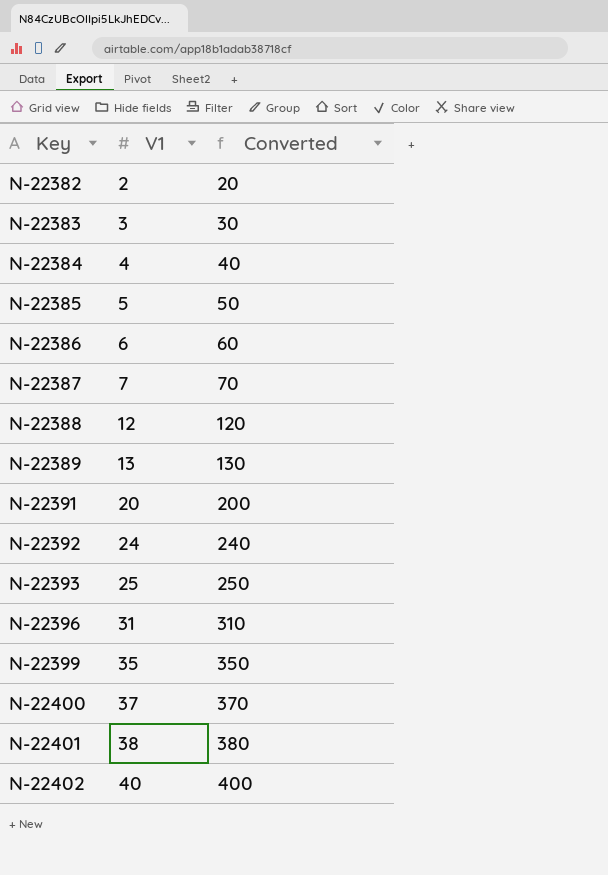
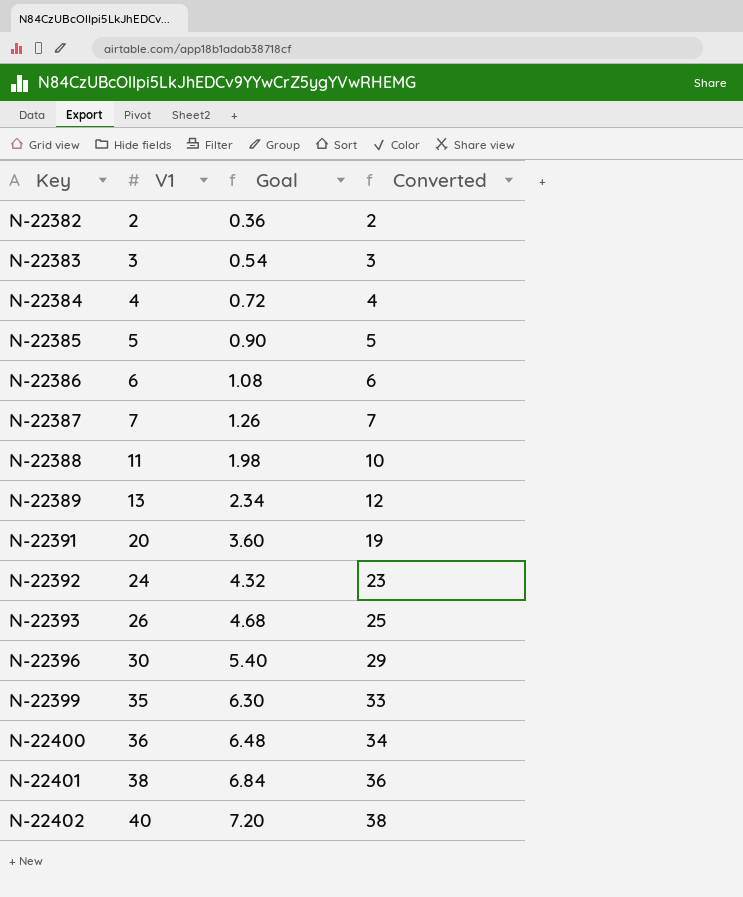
column Goal | formula: none -> [V1] * 0.18
column Converted | formula: [V1] * 10 -> [V1] * 0.95
N-22388 | V1: 12 -> 11
N-22393 | V1: 25 -> 26
N-22396 | V1: 31 -> 30
N-22400 | V1: 37 -> 36

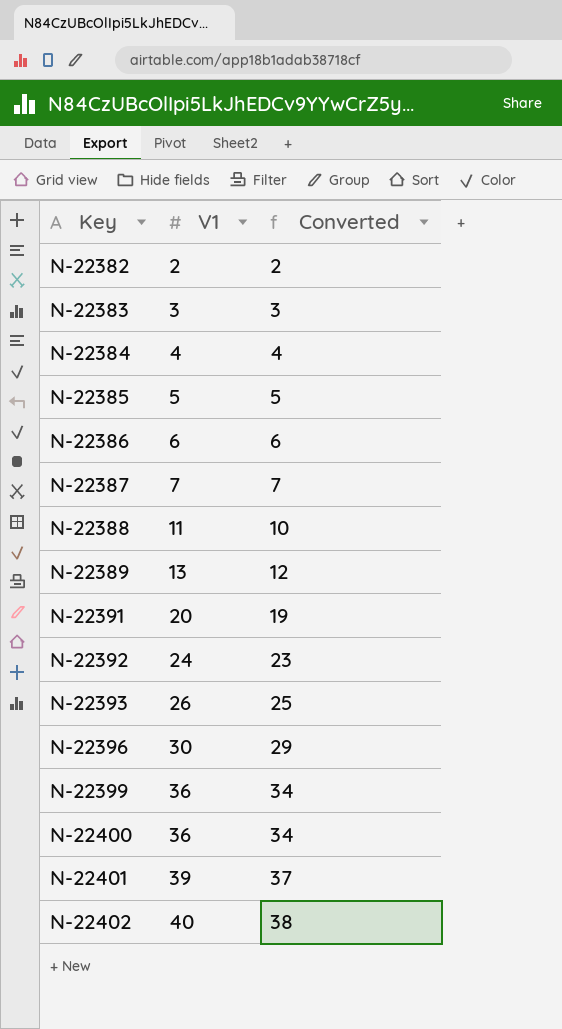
column Goal | formula: [V1] * 0.18 -> none
N-22399 | V1: 35 -> 36
N-22399 | Converted: 33 -> 34
N-22401 | V1: 38 -> 39
N-22401 | Converted: 36 -> 37

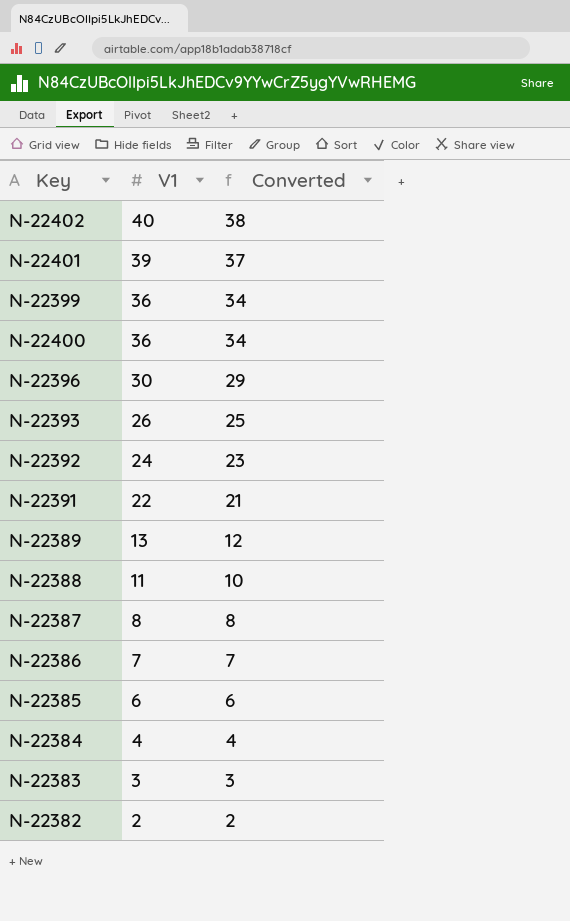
row order: Key ascending -> V1 descending
N-22391 | V1: 20 -> 22
N-22391 | Converted: 19 -> 21
N-22387 | V1: 7 -> 8
N-22387 | Converted: 7 -> 8
N-22386 | V1: 6 -> 7
N-22386 | Converted: 6 -> 7
N-22385 | V1: 5 -> 6
N-22385 | Converted: 5 -> 6

